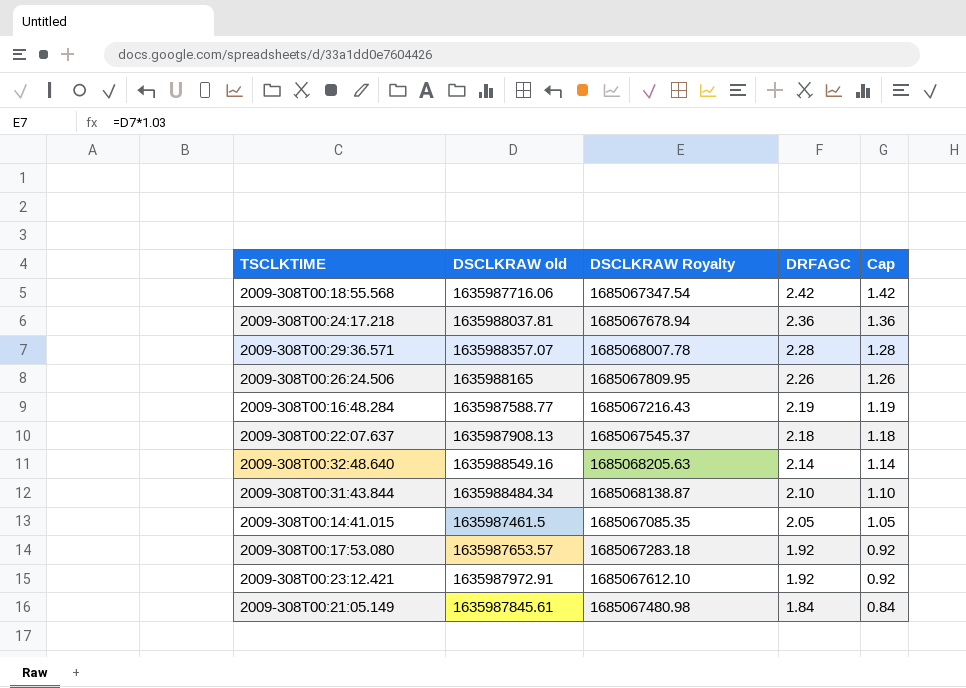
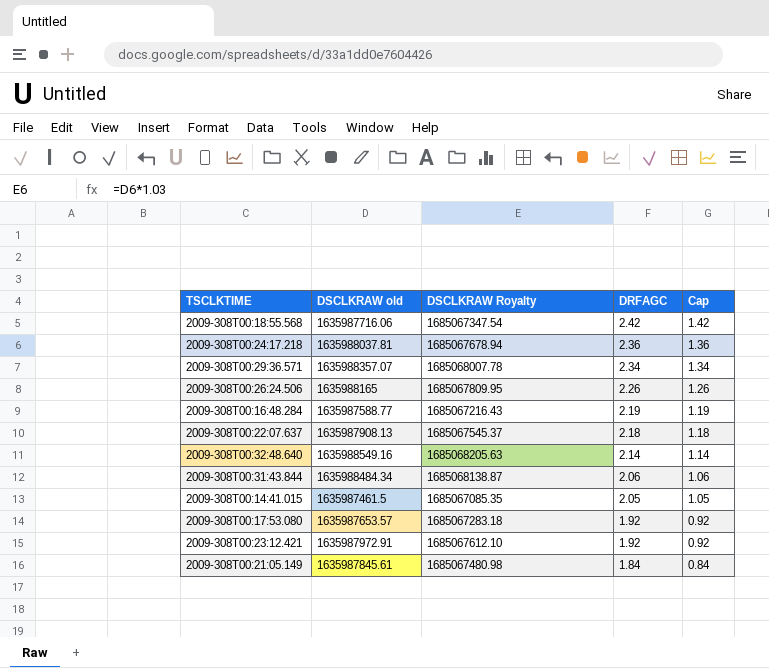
2009-308T00:29:36.571 | DRFAGC: 2.28 -> 2.34
2009-308T00:29:36.571 | Cap: 1.28 -> 1.34
2009-308T00:31:43.844 | DRFAGC: 2.10 -> 2.06
2009-308T00:31:43.844 | Cap: 1.10 -> 1.06

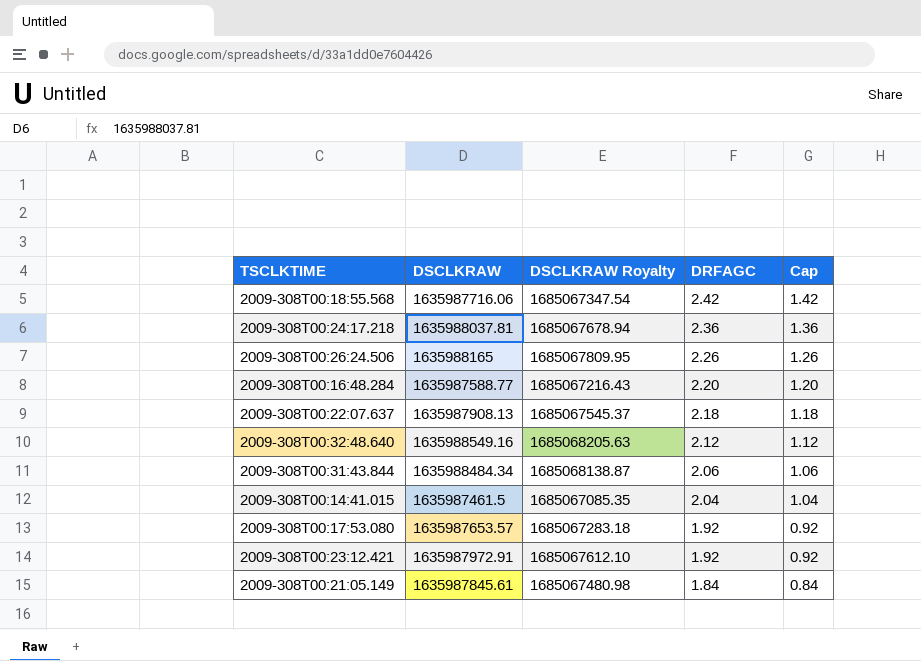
column name: DSCLKRAW old -> DSCLKRAW
row 2009-308T00:29:36.571: 1635988357.07 | 1685068007.78 | 2.34 | 1.34 -> none
2009-308T00:16:48.284 | DRFAGC: 2.19 -> 2.20
2009-308T00:16:48.284 | Cap: 1.19 -> 1.20
2009-308T00:32:48.640 | DRFAGC: 2.14 -> 2.12
2009-308T00:32:48.640 | Cap: 1.14 -> 1.12
2009-308T00:14:41.015 | DRFAGC: 2.05 -> 2.04
2009-308T00:14:41.015 | Cap: 1.05 -> 1.04

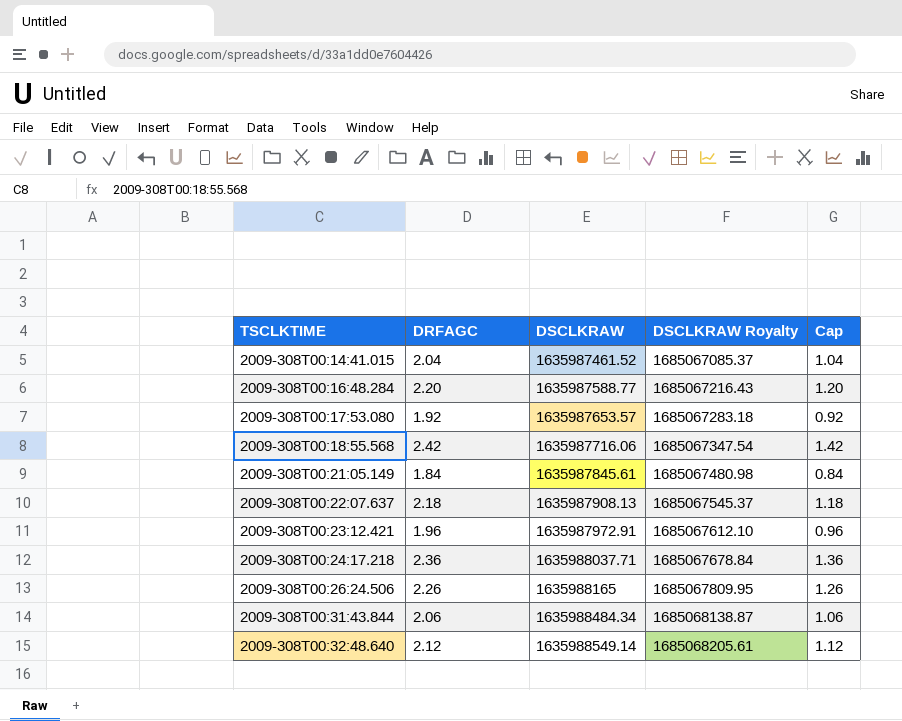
row order: DRFAGC descending -> TSCLKTIME ascending
column DRFAGC | position: 4 -> 2
2009-308T00:14:41.015 | DSCLKRAW: 1635987461.5 -> 1635987461.52
2009-308T00:14:41.015 | DSCLKRAW Royalty: 1685067085.35 -> 1685067085.37
2009-308T00:23:12.421 | DRFAGC: 1.92 -> 1.96
2009-308T00:23:12.421 | Cap: 0.92 -> 0.96
2009-308T00:24:17.218 | DSCLKRAW: 1635988037.81 -> 1635988037.71
2009-308T00:24:17.218 | DSCLKRAW Royalty: 1685067678.94 -> 1685067678.84
2009-308T00:32:48.640 | DSCLKRAW: 1635988549.16 -> 1635988549.14
2009-308T00:32:48.640 | DSCLKRAW Royalty: 1685068205.63 -> 1685068205.61

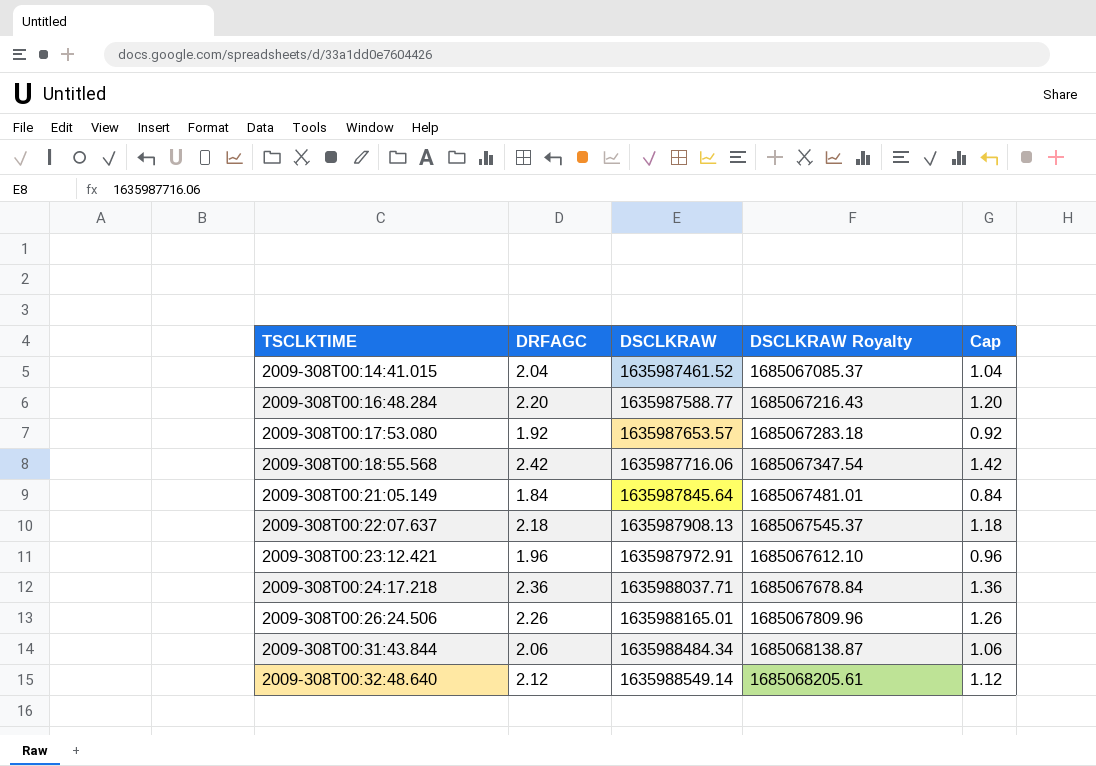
2009-308T00:21:05.149 | DSCLKRAW: 1635987845.61 -> 1635987845.64
2009-308T00:21:05.149 | DSCLKRAW Royalty: 1685067480.98 -> 1685067481.01
2009-308T00:26:24.506 | DSCLKRAW: 1635988165 -> 1635988165.01
2009-308T00:26:24.506 | DSCLKRAW Royalty: 1685067809.95 -> 1685067809.96

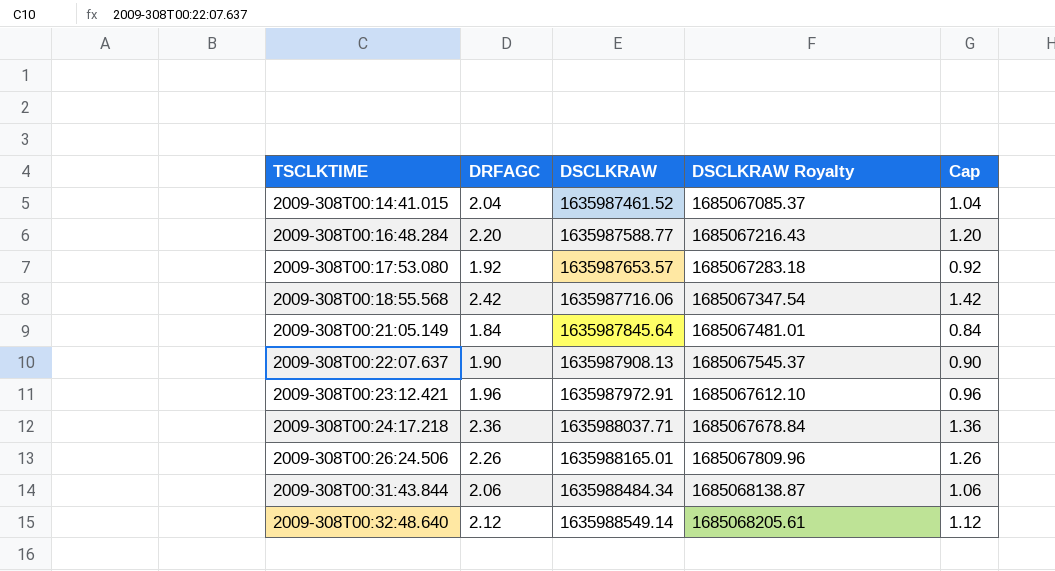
2009-308T00:22:07.637 | DRFAGC: 2.18 -> 1.90
2009-308T00:22:07.637 | Cap: 1.18 -> 0.90

